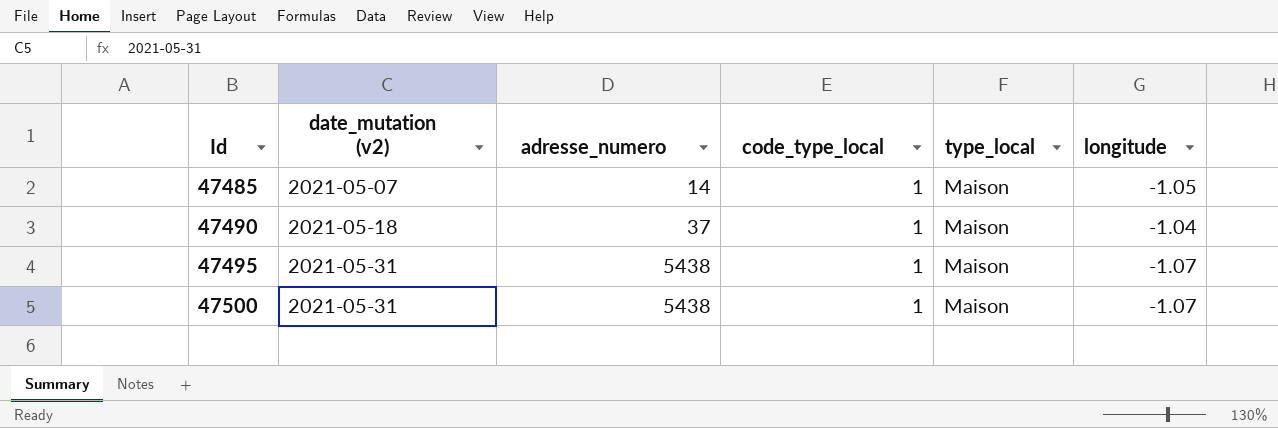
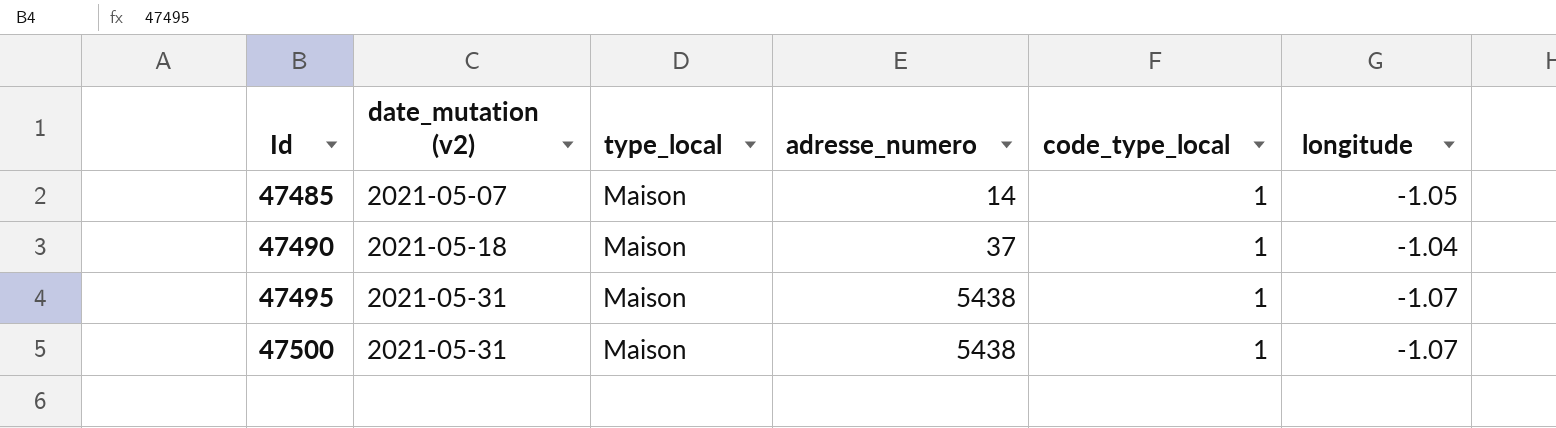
column type_local | position: 5 -> 3

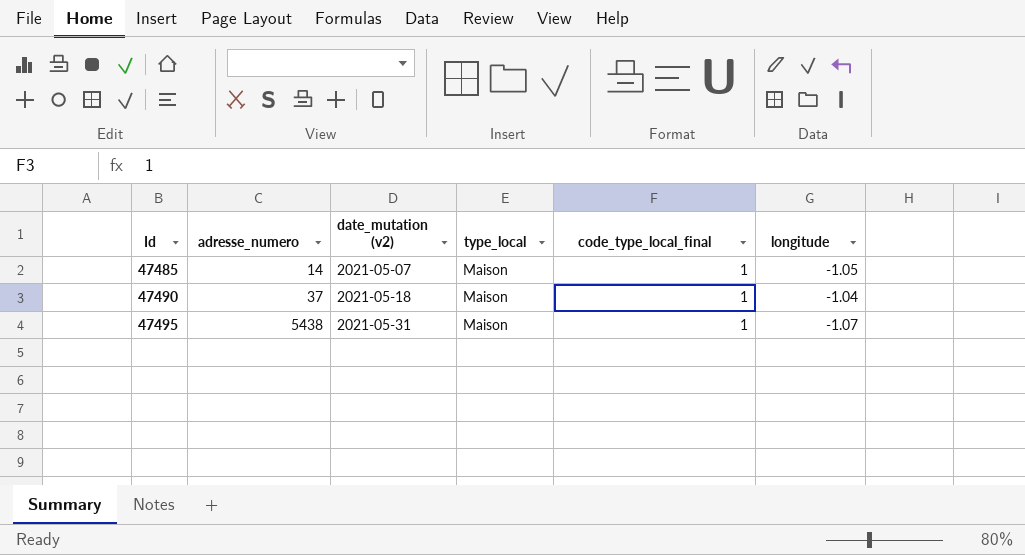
column adresse_numero | position: 4 -> 2
column name: code_type_local -> code_type_local_final
row 47500: 2021-05-31 | Maison | 5438 | 1 | -1.07 -> none

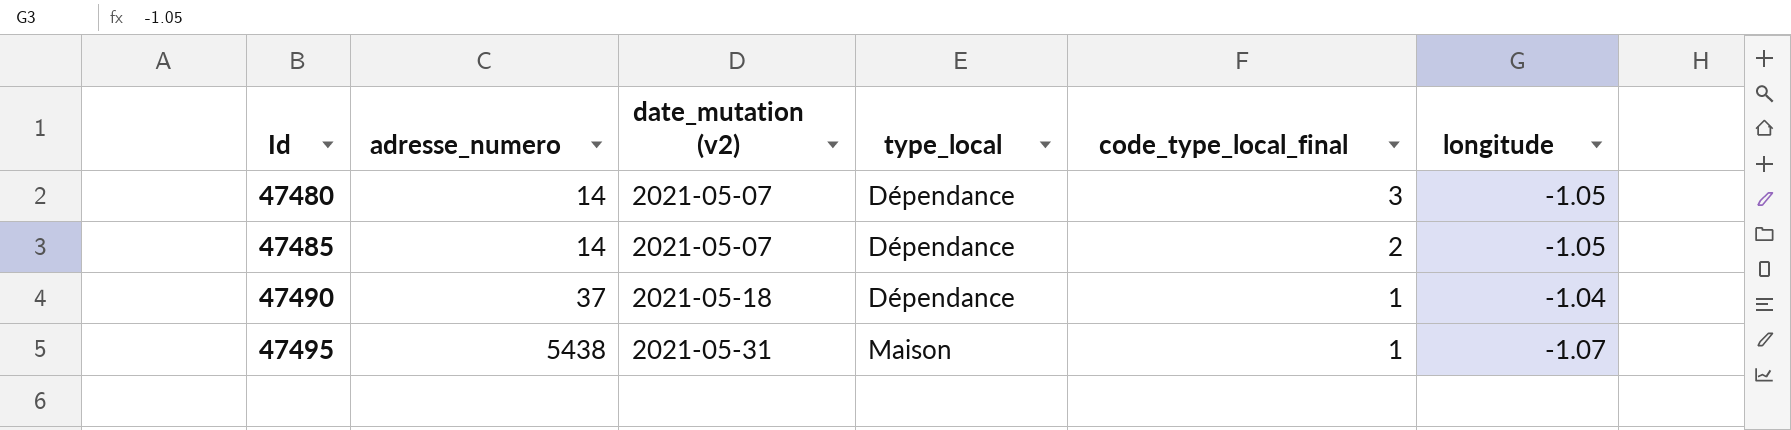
row 47480: none -> 14 | 2021-05-07 | Dépendance | 3 | -1.05
47485 | type_local: Maison -> Dépendance
47485 | code_type_local_final: 1 -> 2
47490 | type_local: Maison -> Dépendance

